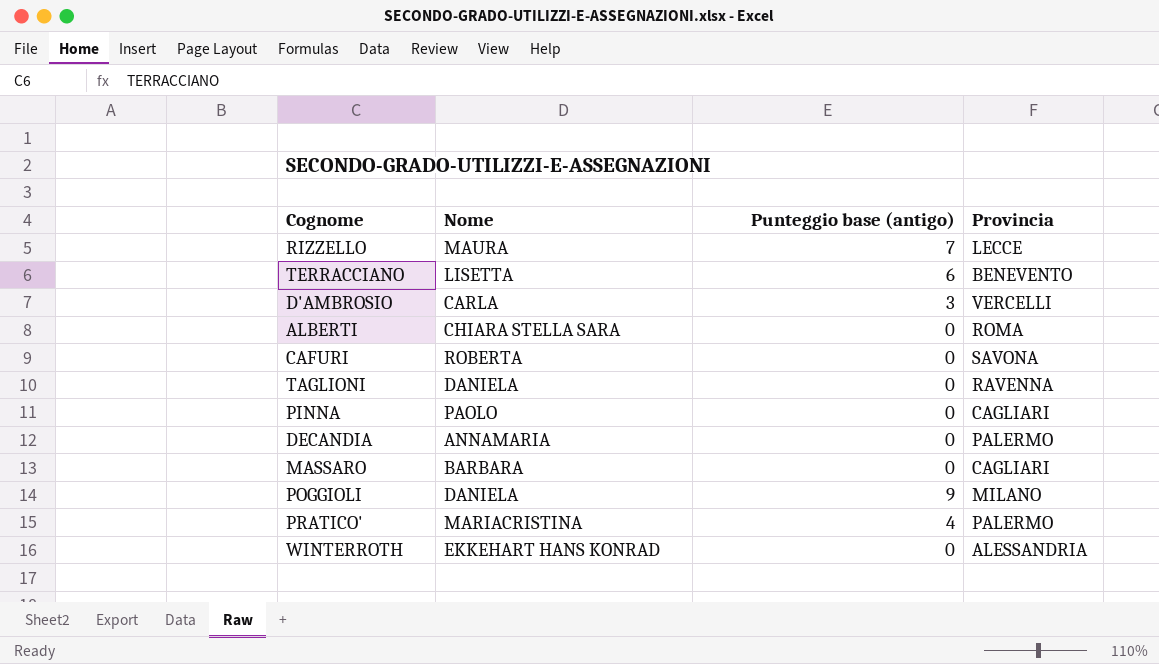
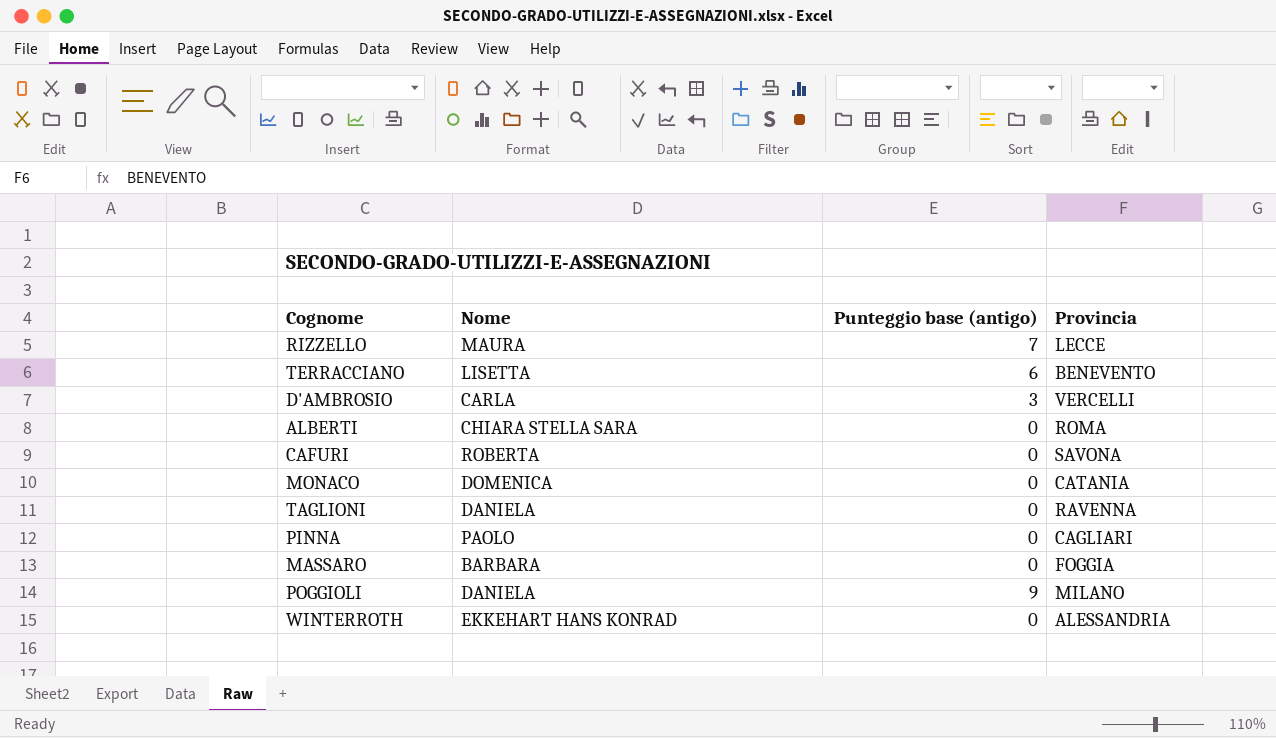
row DECANDIA: ANNAMARIA | 0 | PALERMO -> none
row PRATICO': MARIACRISTINA | 4 | PALERMO -> none
row MONACO: none -> DOMENICA | 0 | CATANIA
MASSARO | Provincia: CAGLIARI -> FOGGIA

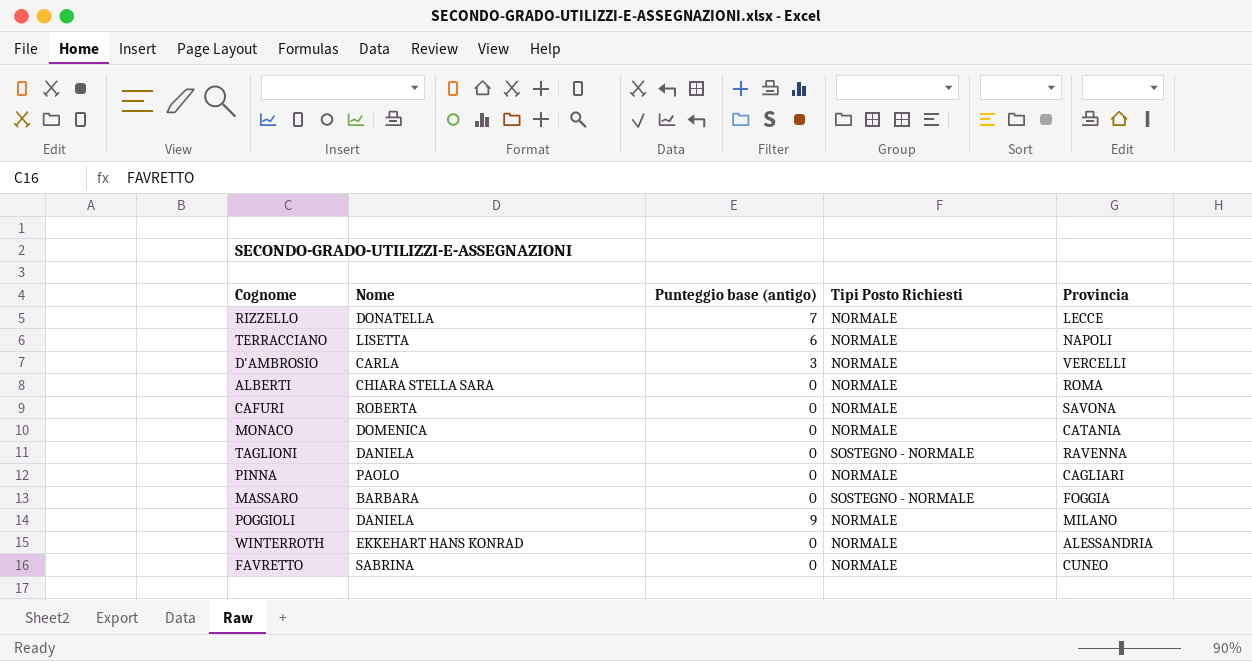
column Tipi Posto Richiesti | position: none -> 4
RIZZELLO | Nome: MAURA -> DONATELLA
TERRACCIANO | Provincia: BENEVENTO -> NAPOLI
row FAVRETTO: none -> SABRINA | 0 | NORMALE | CUNEO

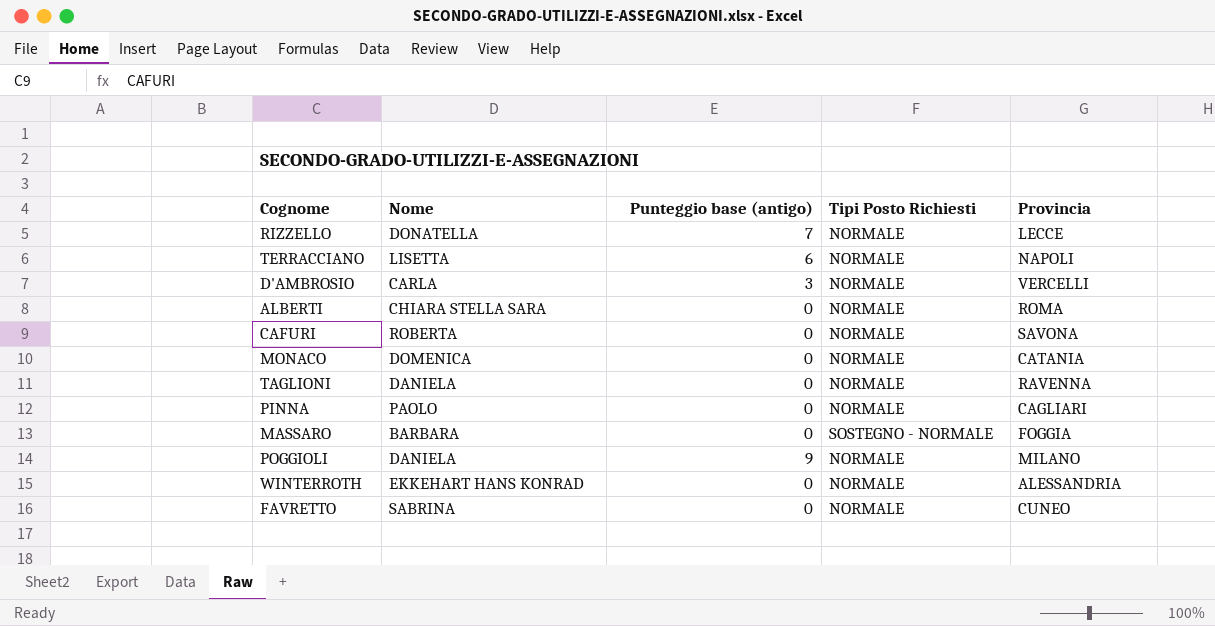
TAGLIONI | Tipi Posto Richiesti: SOSTEGNO - NORMALE -> NORMALE

